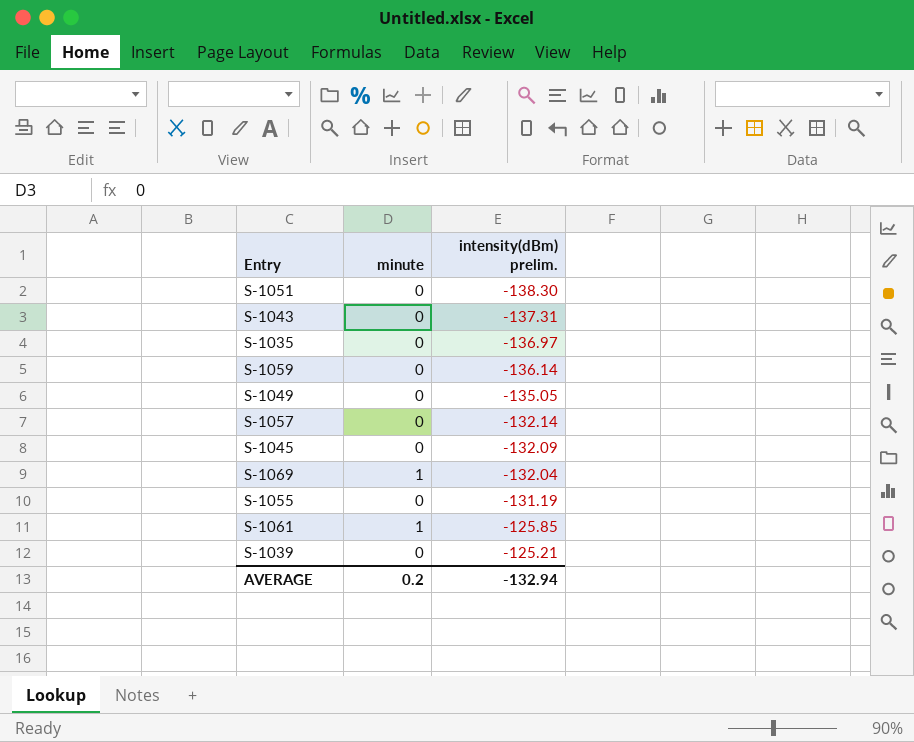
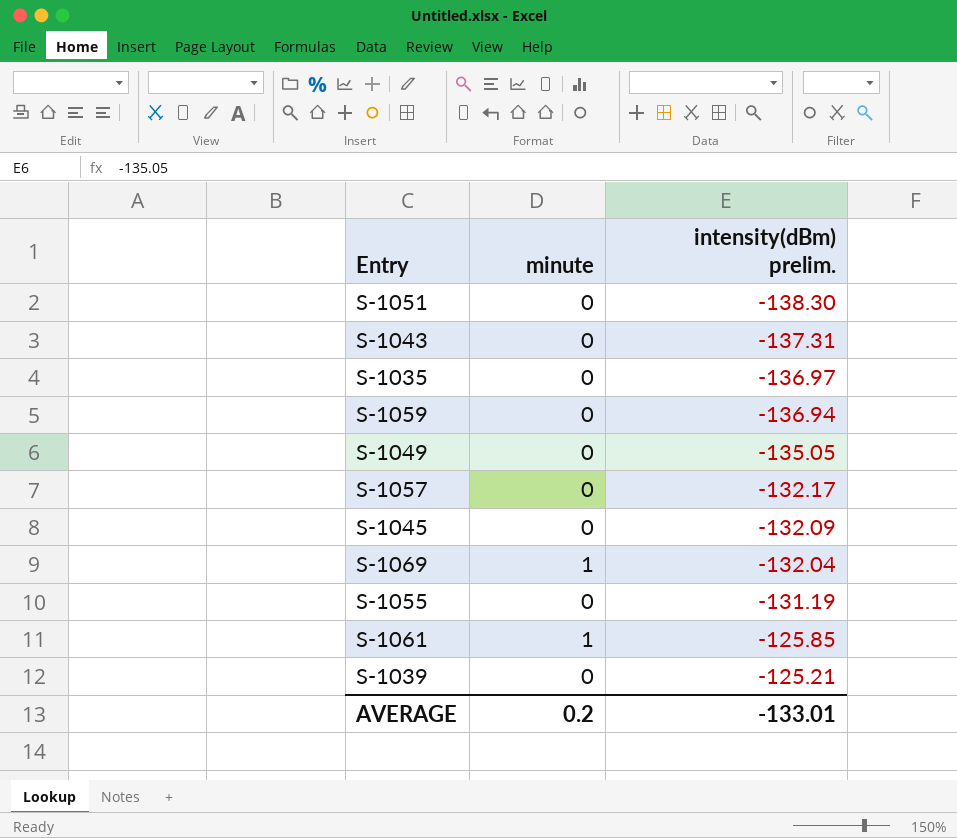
S-1059 | intensity(dBm) prelim.: -136.14 -> -136.94
S-1057 | intensity(dBm) prelim.: -132.14 -> -132.17
AVERAGE | intensity(dBm) prelim.: -132.94 -> -133.01

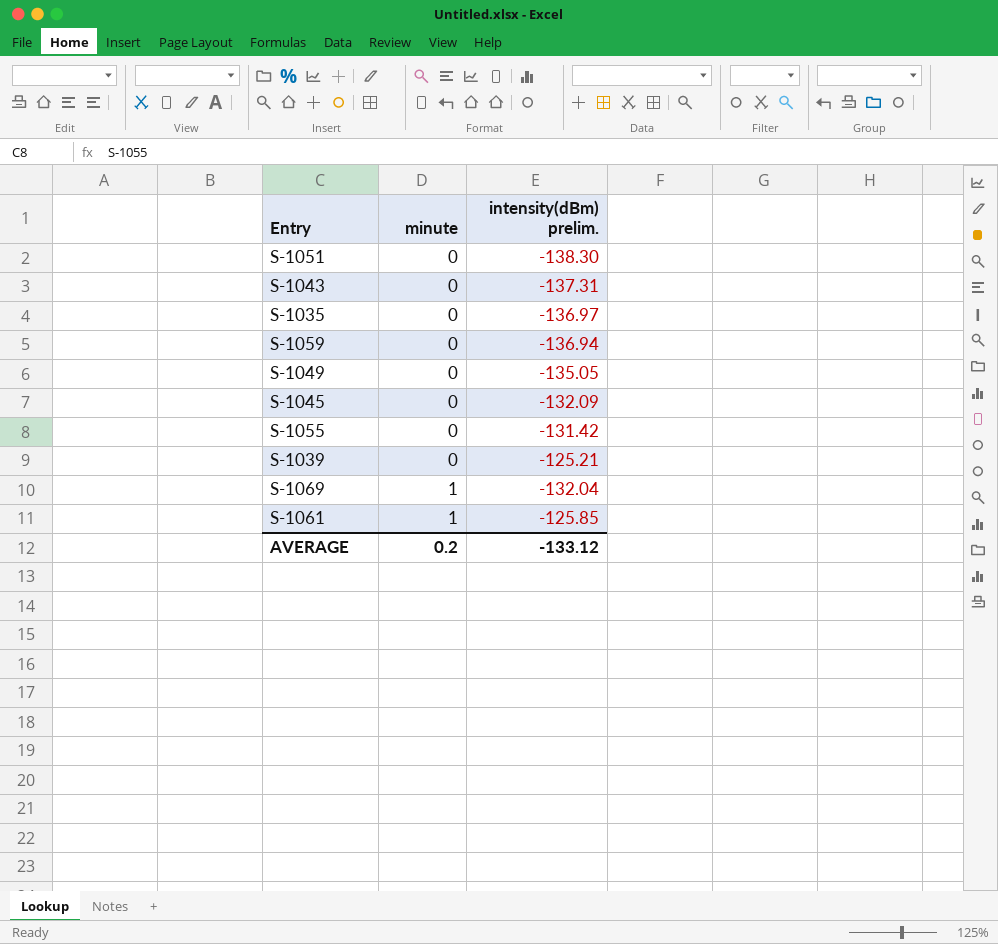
row order: intensity(dBm) prelim. ascending -> minute ascending
row S-1057: 0 | -132.17 -> none
S-1055 | intensity(dBm) prelim.: -131.19 -> -131.42
AVERAGE | intensity(dBm) prelim.: -133.01 -> -133.12

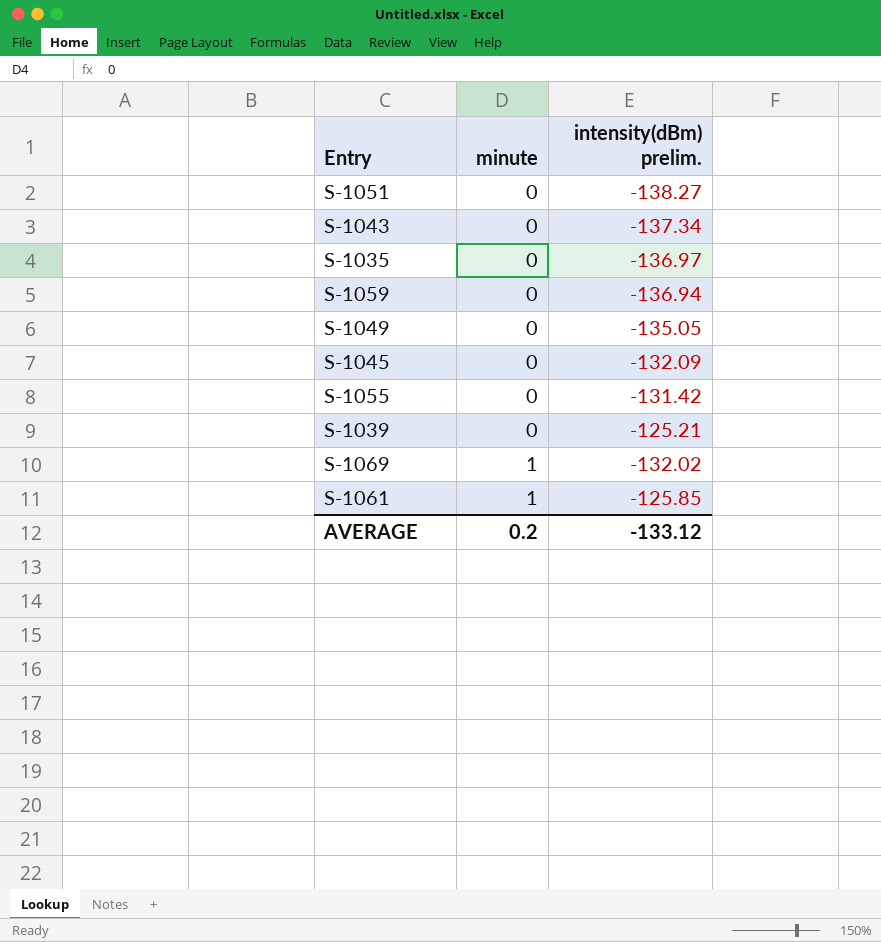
S-1051 | intensity(dBm) prelim.: -138.30 -> -138.27
S-1043 | intensity(dBm) prelim.: -137.31 -> -137.34
S-1069 | intensity(dBm) prelim.: -132.04 -> -132.02

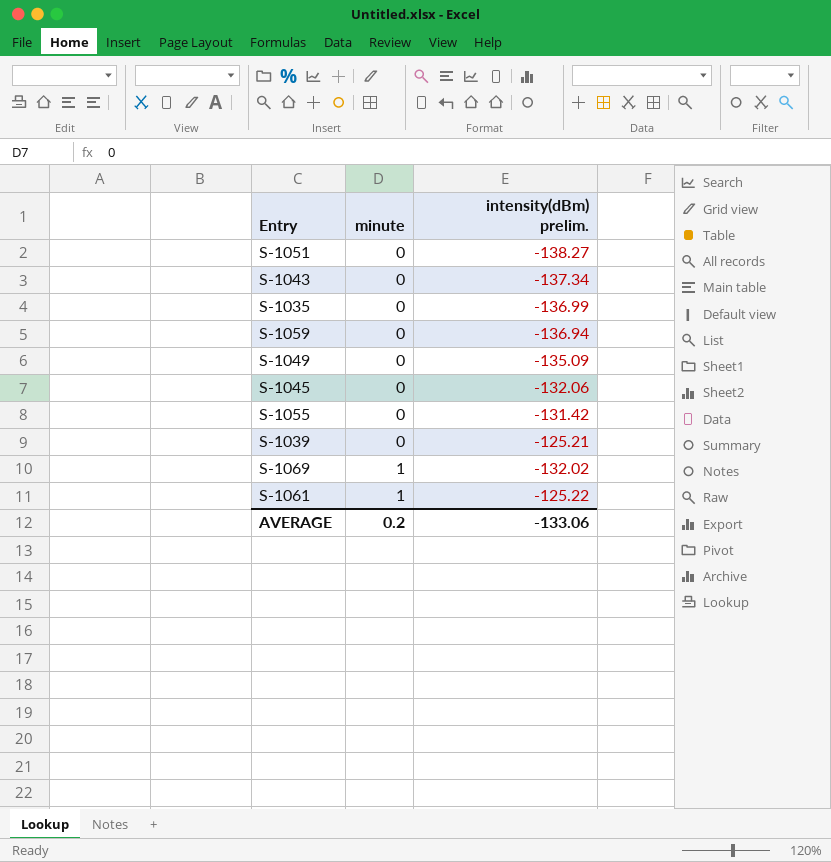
S-1035 | intensity(dBm) prelim.: -136.97 -> -136.99
S-1049 | intensity(dBm) prelim.: -135.05 -> -135.09
S-1045 | intensity(dBm) prelim.: -132.09 -> -132.06
S-1061 | intensity(dBm) prelim.: -125.85 -> -125.22
AVERAGE | intensity(dBm) prelim.: -133.12 -> -133.06

